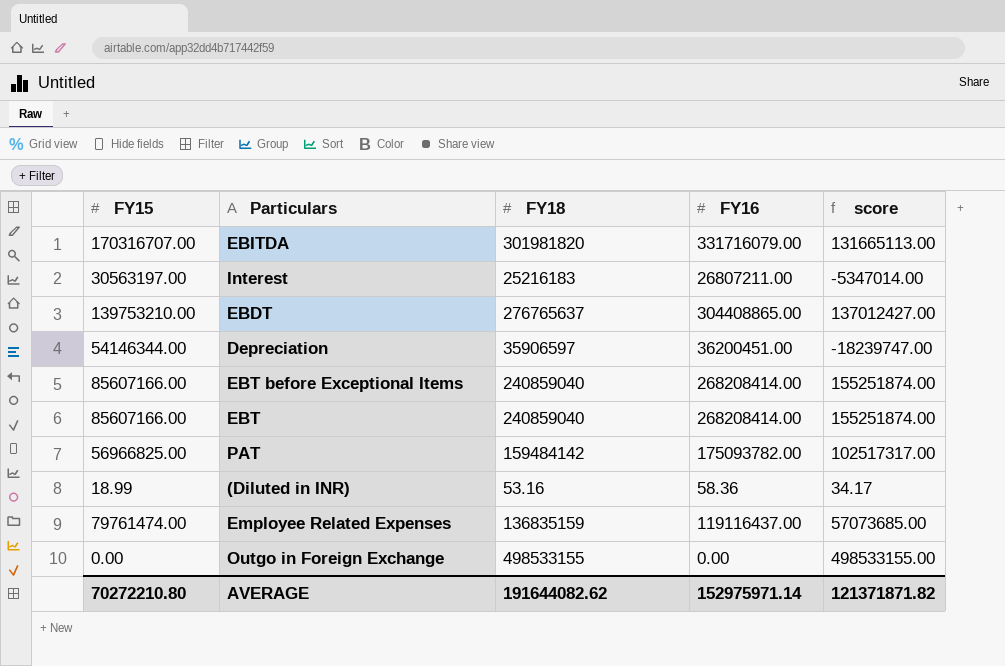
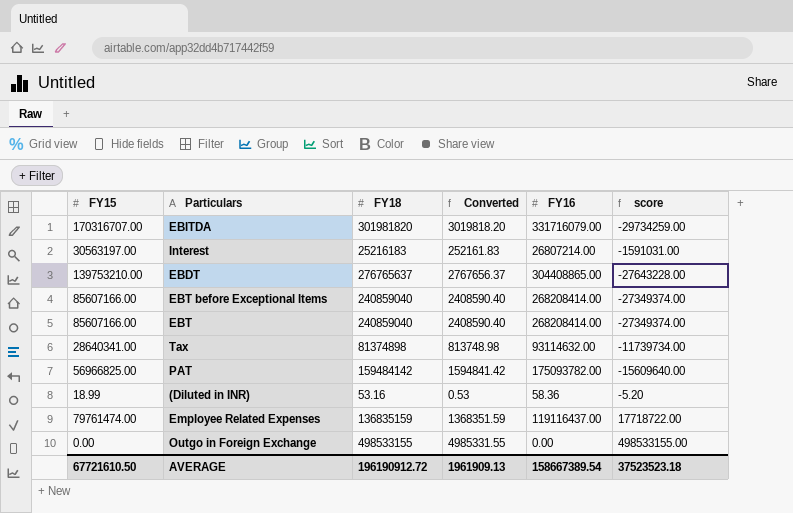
column Converted | formula: none -> [FY18] * 0.01
column score | formula: [FY18] - [FY15] -> [FY18] - [FY16]
row Depreciation: 54146344.00 | 35906597 | 36200451.00 | -18239747.00 -> none
Interest | FY16: 26807211.00 -> 26807214.00
row Tax: none -> 28640341.00 | 81374898 | 813748.98 | 93114632.00 | -11739734.00
AVERAGE | FY15: 70272210.80 -> 67721610.50
AVERAGE | FY18: 191644082.62 -> 196190912.72
AVERAGE | FY16: 152975971.14 -> 158667389.54
AVERAGE | score: 121371871.82 -> 37523523.18

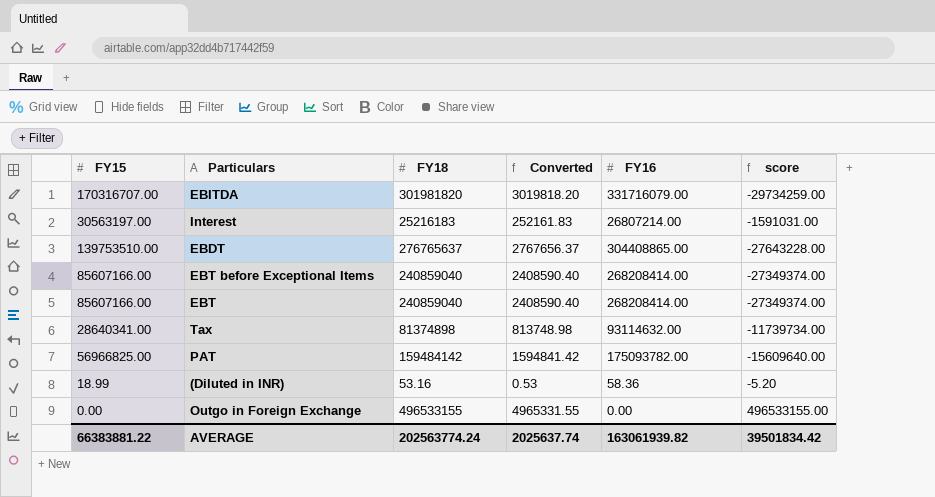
row Employee Related Expenses: 79761474.00 | 136835159 | 1368351.59 | 119116437.00 | 17718722.00 -> none
EBDT | FY15: 139753210.00 -> 139753510.00
Outgo in Foreign Exchange | FY18: 498533155 -> 496533155
Outgo in Foreign Exchange | Converted: 4985331.55 -> 4965331.55
Outgo in Foreign Exchange | score: 498533155.00 -> 496533155.00
AVERAGE | FY15: 67721610.50 -> 66383881.22
AVERAGE | FY18: 196190912.72 -> 202563774.24
AVERAGE | Converted: 1961909.13 -> 2025637.74
AVERAGE | FY16: 158667389.54 -> 163061939.82
AVERAGE | score: 37523523.18 -> 39501834.42

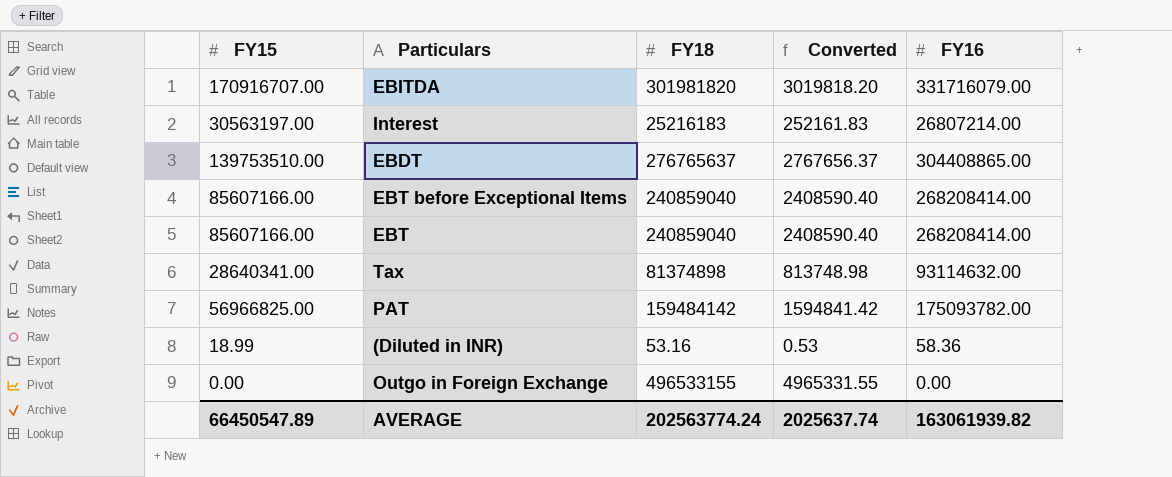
column score | formula: [FY18] - [FY16] -> none
EBITDA | FY15: 170316707.00 -> 170916707.00
AVERAGE | FY15: 66383881.22 -> 66450547.89

